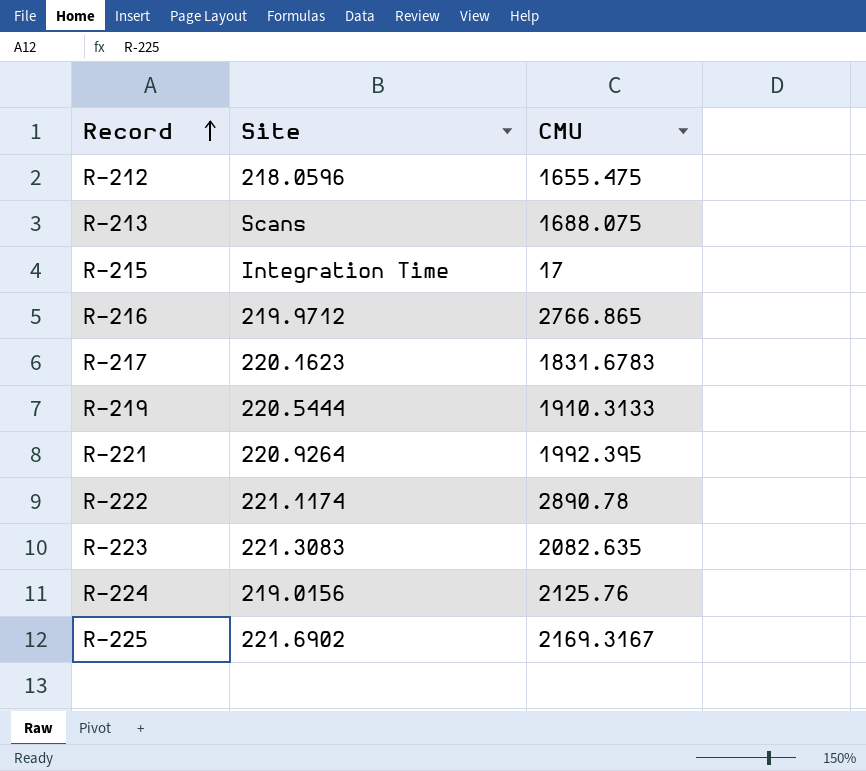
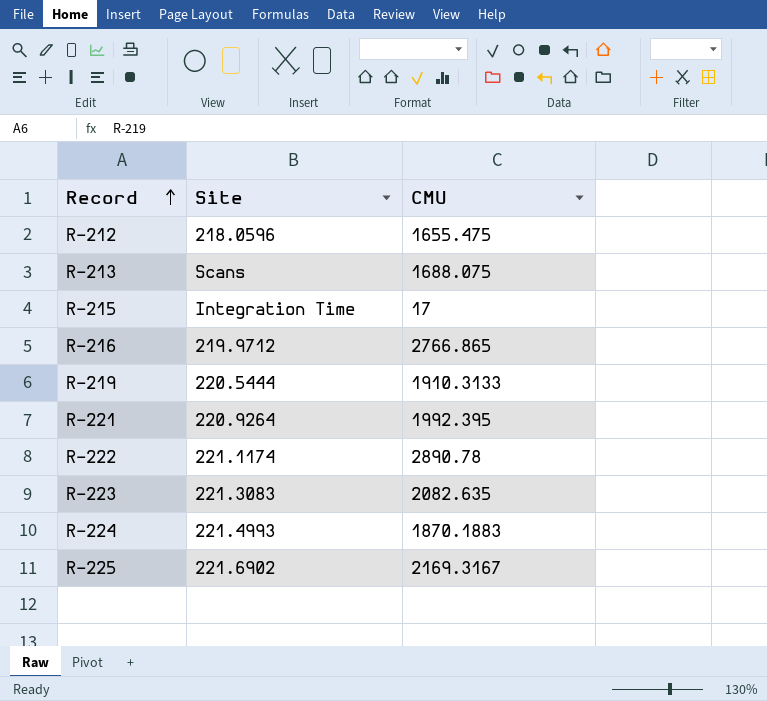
row R-217: 220.1623 | 1831.6783 -> none
R-224 | Site: 219.0156 -> 221.4993
R-224 | CMU: 2125.76 -> 1870.1883

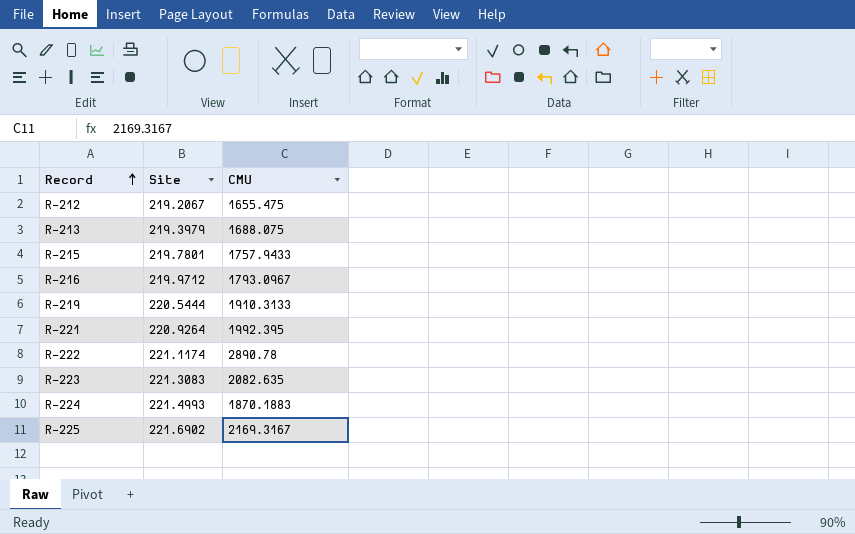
R-212 | Site: 218.0596 -> 219.2067
R-213 | Site: Scans -> 219.3979
R-215 | Site: Integration Time -> 219.7801
R-215 | CMU: 17 -> 1757.9433
R-216 | CMU: 2766.865 -> 1793.0967

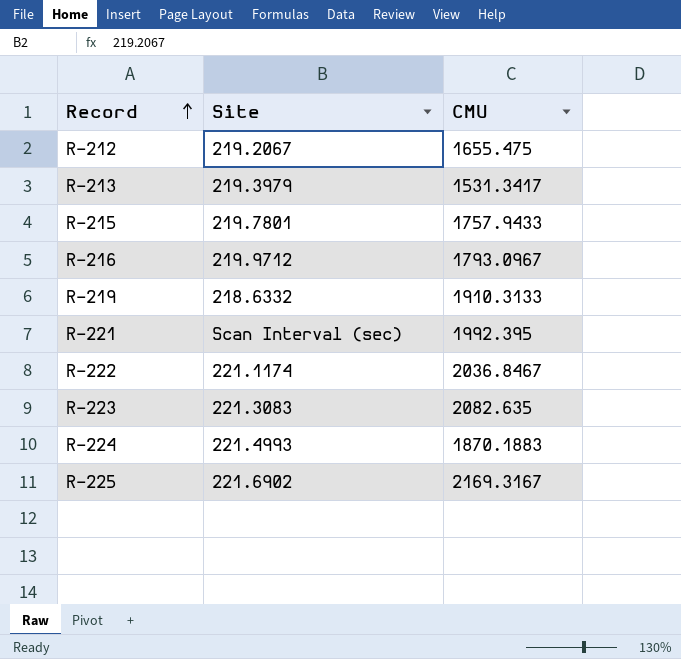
R-213 | CMU: 1688.075 -> 1531.3417
R-219 | Site: 220.5444 -> 218.6332
R-221 | Site: 220.9264 -> Scan Interval (sec)
R-222 | CMU: 2890.78 -> 2036.8467

